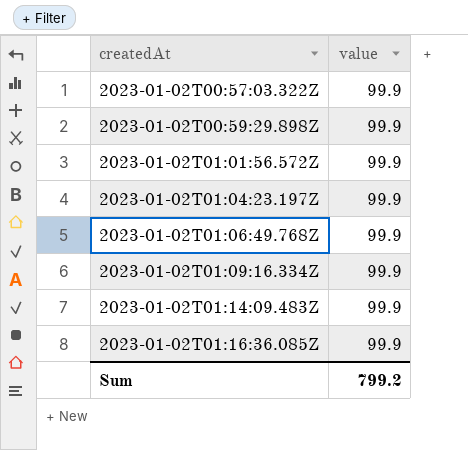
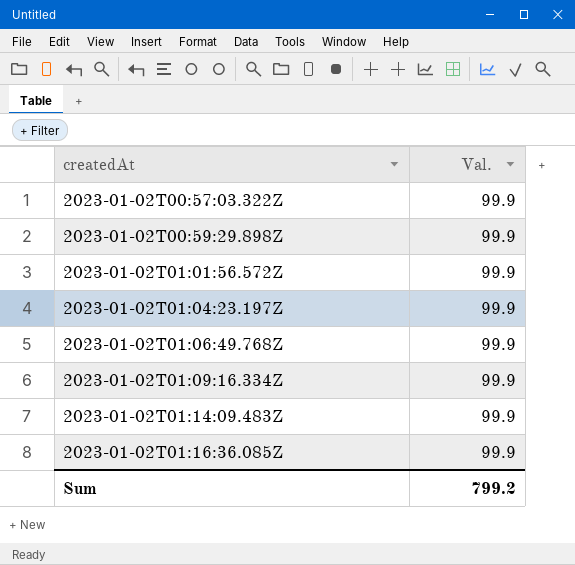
column name: value -> Val.

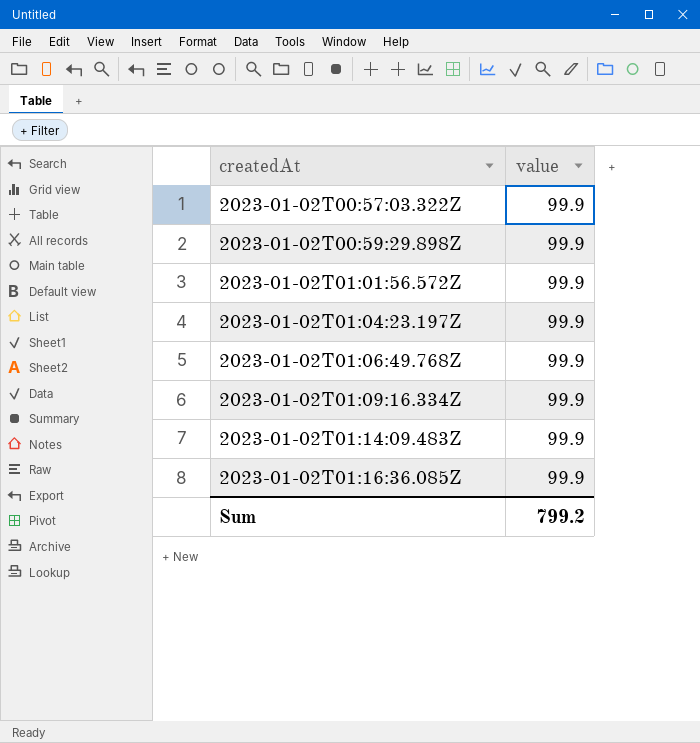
column name: Val. -> value

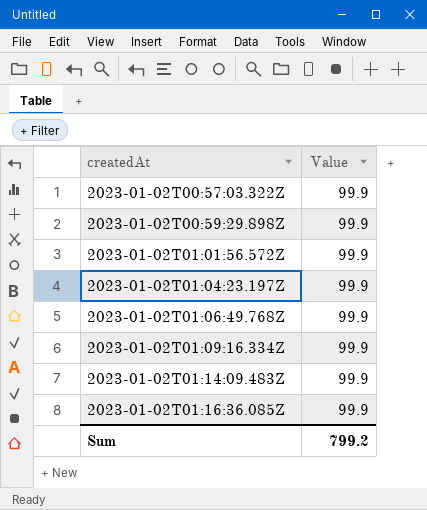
column name: value -> Value

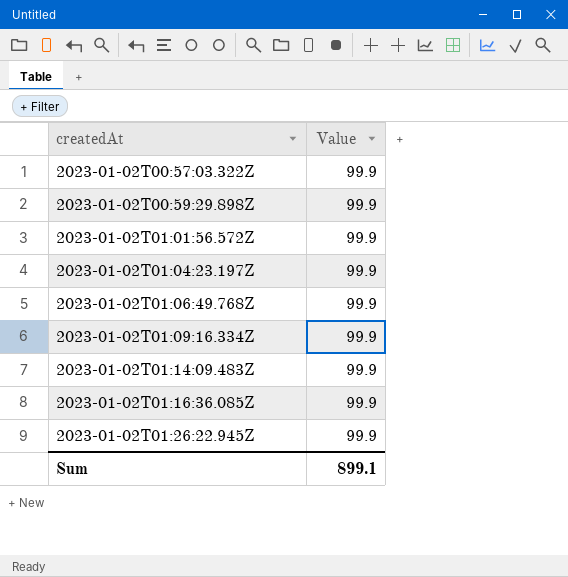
row 2023-01-02T01:26:22.945Z: none -> 99.9
Sum | Value: 799.2 -> 899.1

